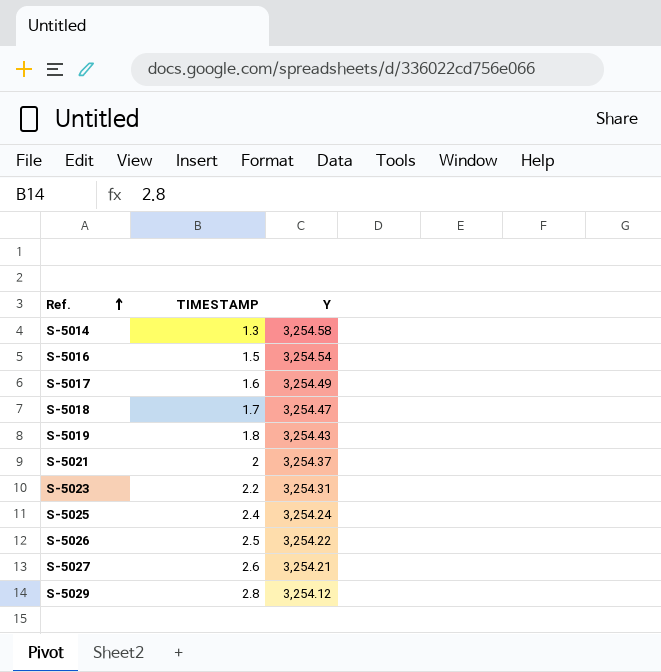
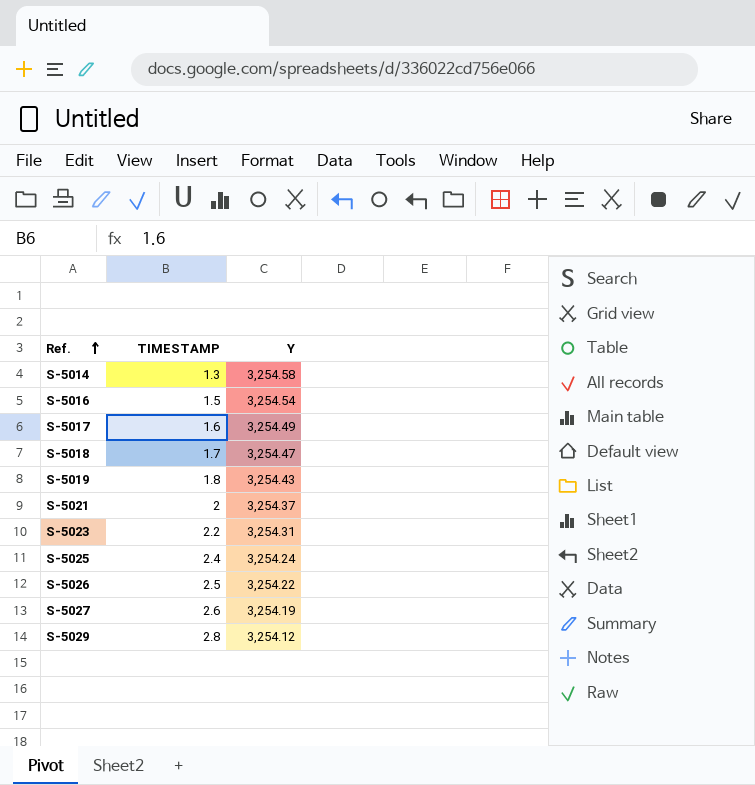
S-5027 | Y: 3,254.21 -> 3,254.19

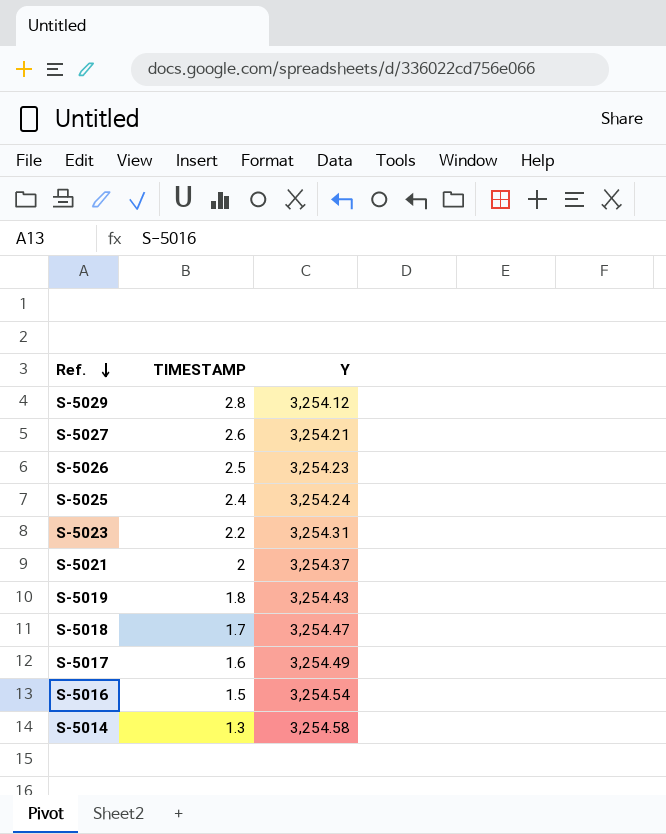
row order: Ref. ascending -> Ref. descending
S-5027 | Y: 3,254.19 -> 3,254.21
S-5026 | Y: 3,254.22 -> 3,254.23

